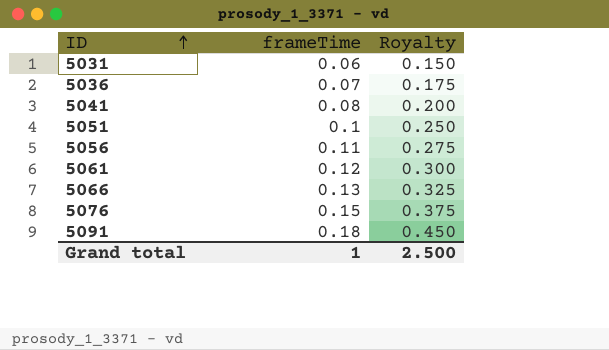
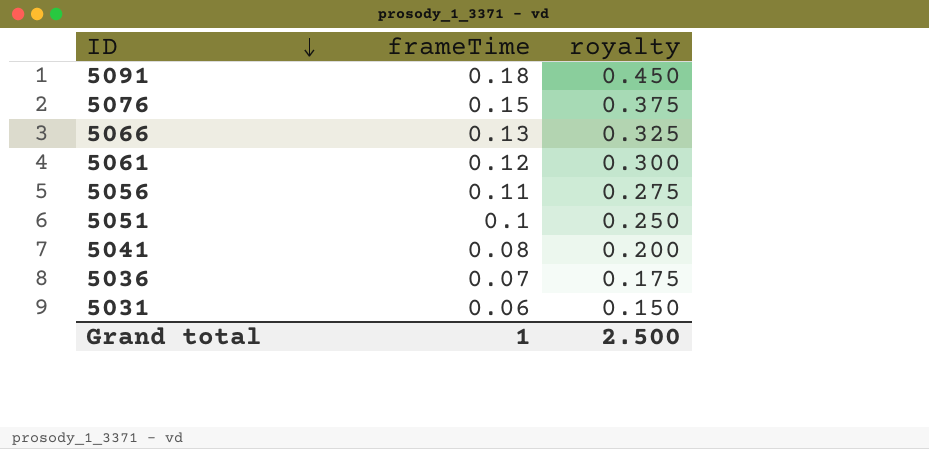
row order: ID ascending -> ID descending
column name: Royalty -> royalty

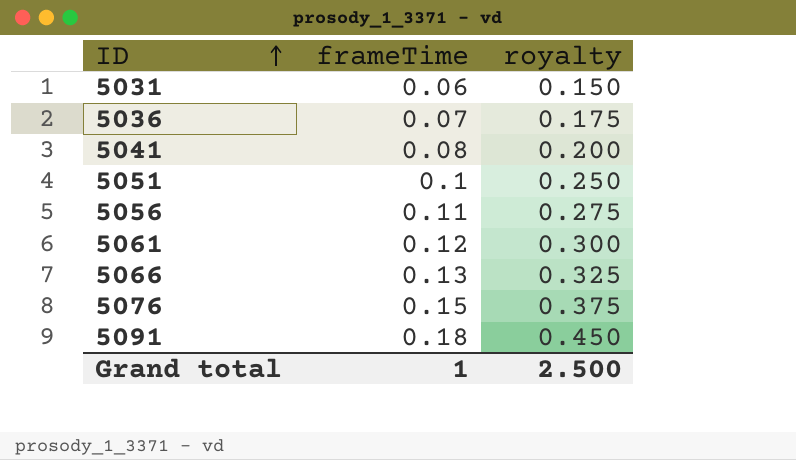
row order: ID descending -> ID ascending

